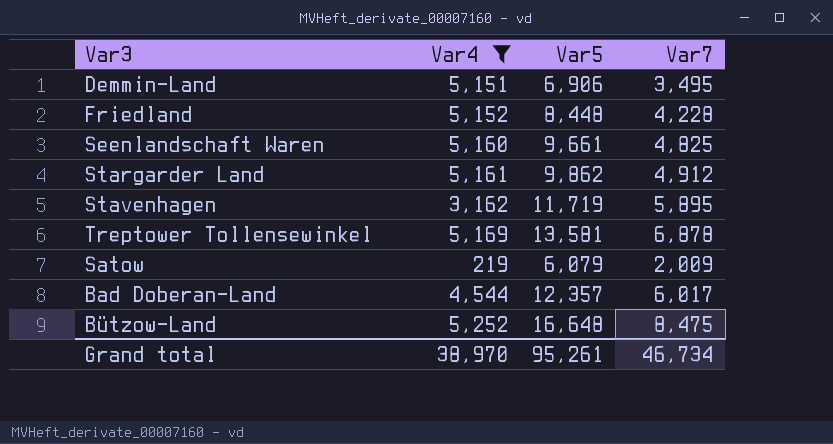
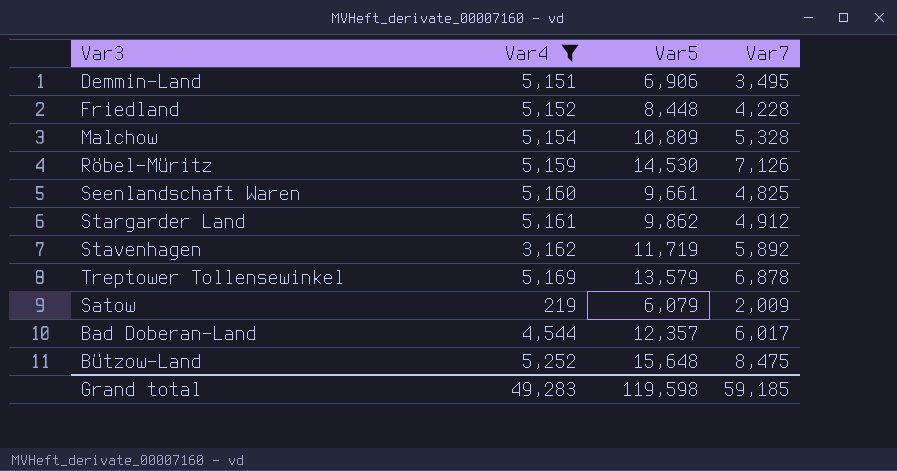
row Malchow: none -> 5,154 | 10,809 | 5,328
row Röbel-Müritz: none -> 5,159 | 14,530 | 7,126
Stavenhagen | Var7: 5,895 -> 5,892
Treptower Tollensewinkel | Var5: 13,581 -> 13,579
Bützow-Land | Var5: 16,648 -> 15,648
Grand total | Var4: 38,970 -> 49,283
Grand total | Var5: 95,261 -> 119,598
Grand total | Var7: 46,734 -> 59,185

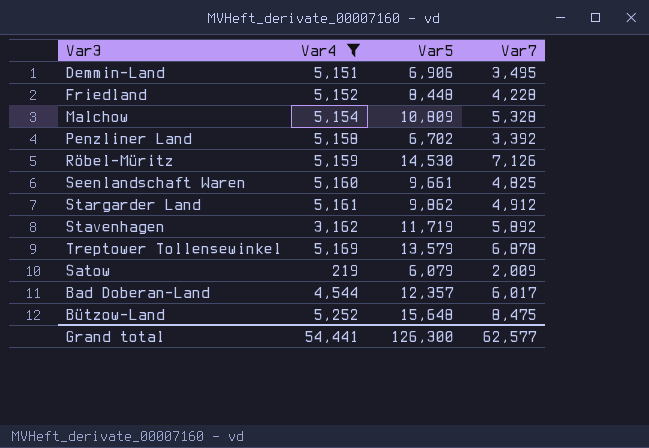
row Penzliner Land: none -> 5,158 | 6,702 | 3,392
Grand total | Var4: 49,283 -> 54,441
Grand total | Var5: 119,598 -> 126,300
Grand total | Var7: 59,185 -> 62,577

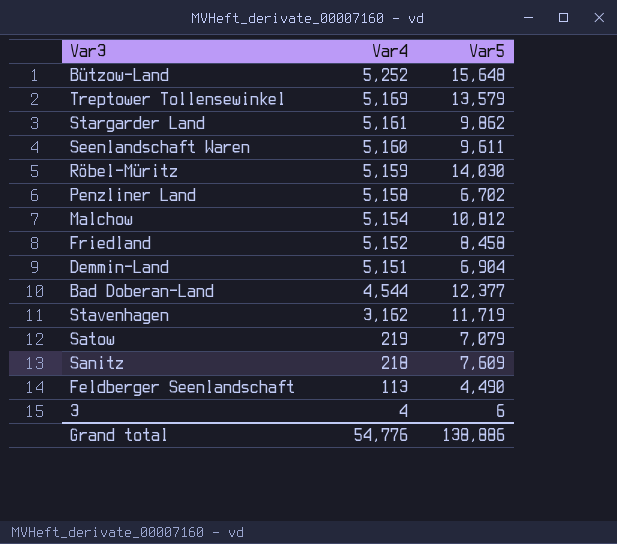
filter: Var4 >= 219 -> none
row order: none -> Var4 descending
column Var7 | position: 4 -> none
Seenlandschaft Waren | Var5: 9,661 -> 9,611
Röbel-Müritz | Var5: 14,530 -> 14,030
Malchow | Var5: 10,809 -> 10,812
Friedland | Var5: 8,448 -> 8,458
Demmin-Land | Var5: 6,906 -> 6,904
Bad Doberan-Land | Var5: 12,357 -> 12,377
Satow | Var5: 6,079 -> 7,079
Grand total | Var4: 54,441 -> 54,776
Grand total | Var5: 126,300 -> 138,886

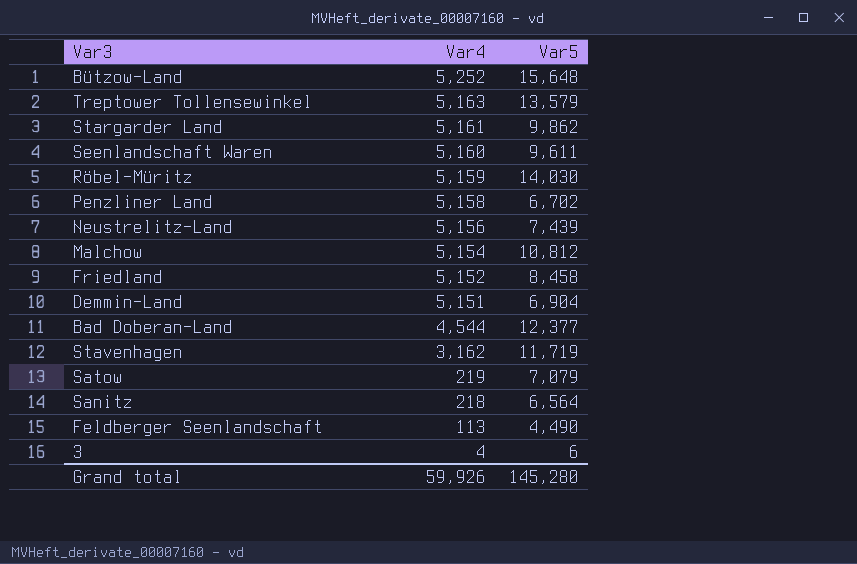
Treptower Tollensewinkel | Var4: 5,169 -> 5,163
row Neustrelitz-Land: none -> 5,156 | 7,439
Sanitz | Var5: 7,609 -> 6,564
Grand total | Var4: 54,776 -> 59,926
Grand total | Var5: 138,886 -> 145,280

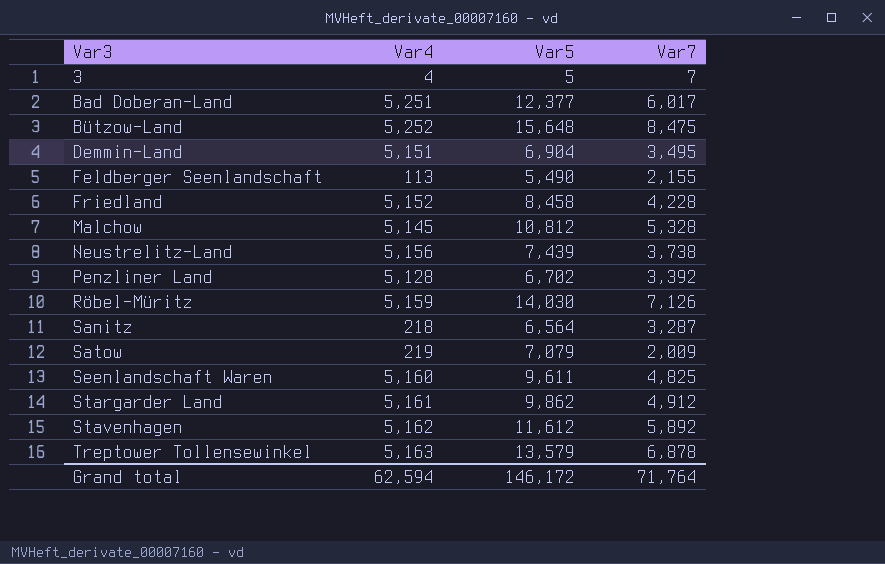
row order: Var4 descending -> Var3 ascending
column Var7 | position: none -> 4
3 | Var5: 6 -> 5
Bad Doberan-Land | Var4: 4,544 -> 5,251
Feldberger Seenlandschaft | Var5: 4,490 -> 5,490
Malchow | Var4: 5,154 -> 5,145
Penzliner Land | Var4: 5,158 -> 5,128
Stavenhagen | Var4: 3,162 -> 5,162
Stavenhagen | Var5: 11,719 -> 11,612
Grand total | Var4: 59,926 -> 62,594
Grand total | Var5: 145,280 -> 146,172

